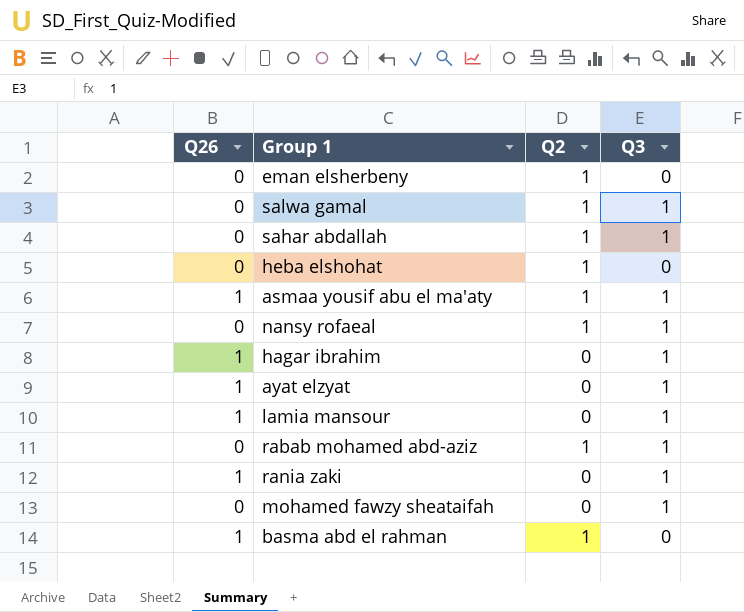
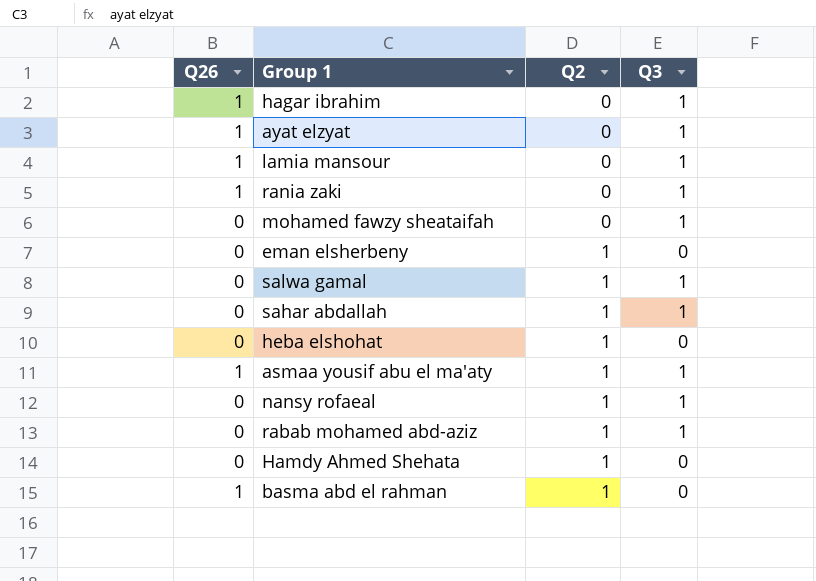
row order: none -> Q2 ascending
row Hamdy Ahmed Shehata: none -> 0 | 1 | 0

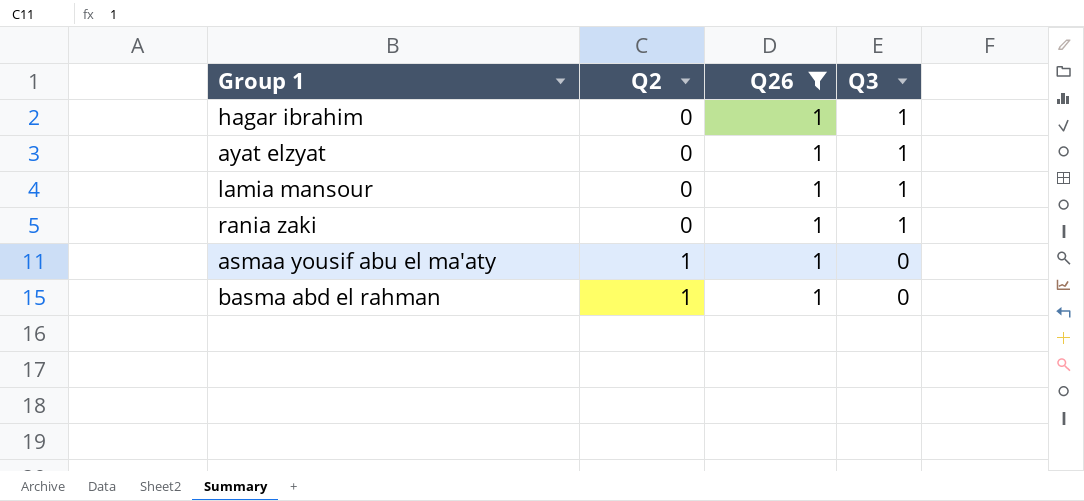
filter: none -> Q26 = 1
column Q26 | position: 1 -> 3
asmaa yousif abu el ma'aty | Q3: 1 -> 0

